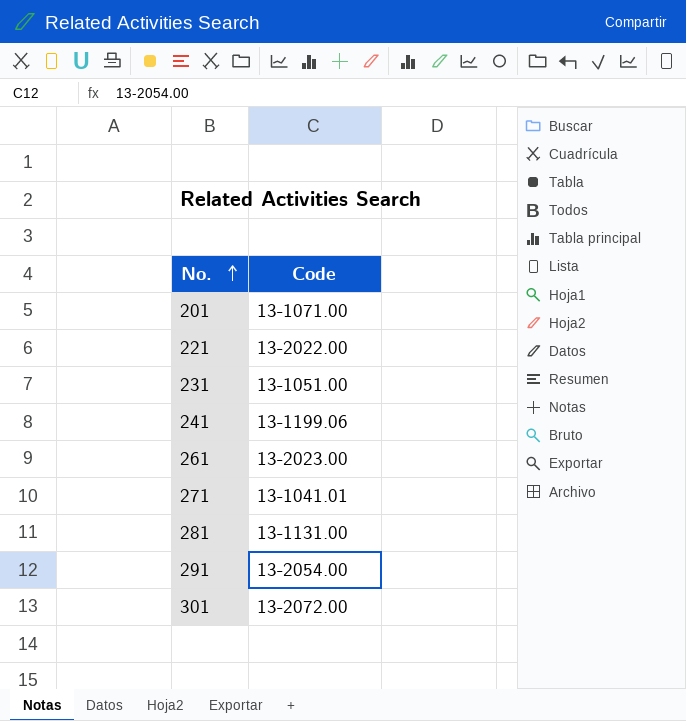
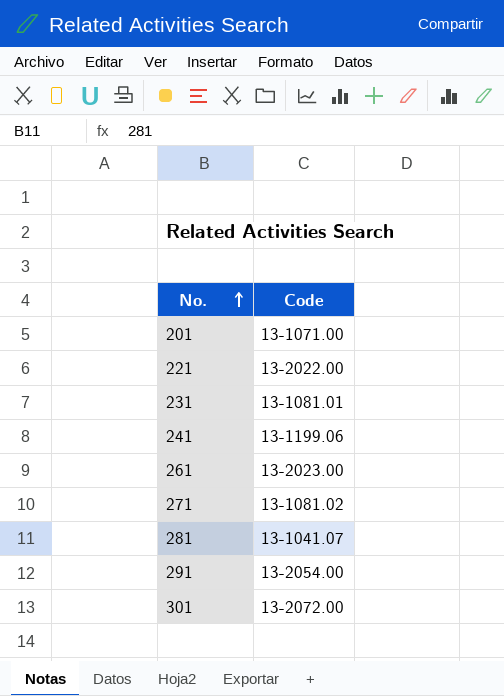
231 | Code: 13-1051.00 -> 13-1081.01
271 | Code: 13-1041.01 -> 13-1081.02
281 | Code: 13-1131.00 -> 13-1041.07

